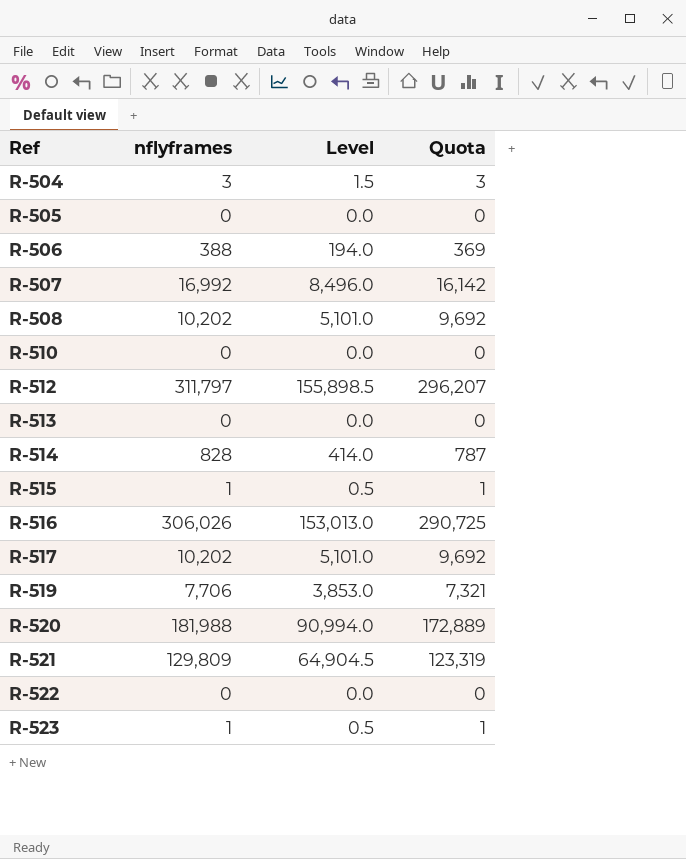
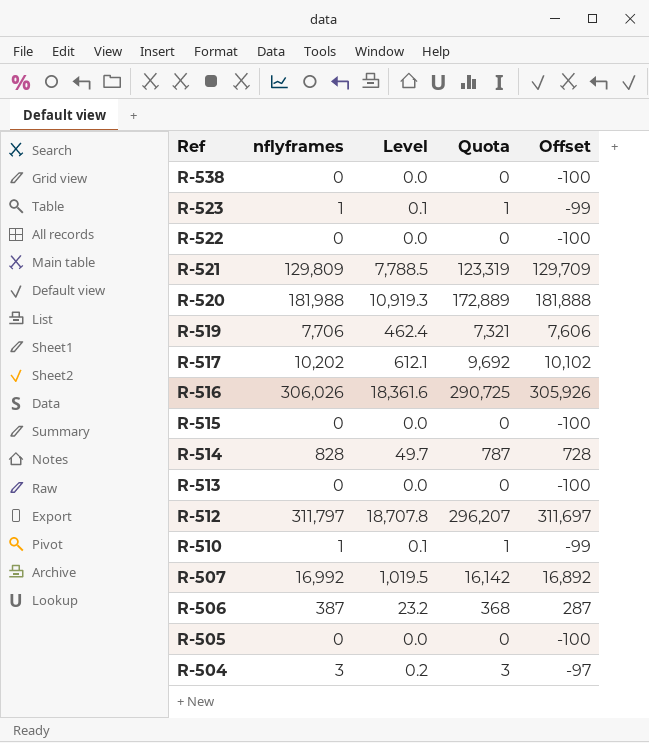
row order: Ref ascending -> Ref descending
column Level | formula: [nflyframes] * 0.5 -> [nflyframes] * 0.06
column Offset | formula: none -> [nflyframes] - 100
row R-508: 10,202 | 5,101.0 | 9,692 -> none
row R-538: none -> 0 | 0.0 | 0 | -100
R-515 | nflyframes: 1 -> 0
R-515 | Quota: 1 -> 0
R-510 | nflyframes: 0 -> 1
R-510 | Quota: 0 -> 1
R-506 | nflyframes: 388 -> 387
R-506 | Quota: 369 -> 368

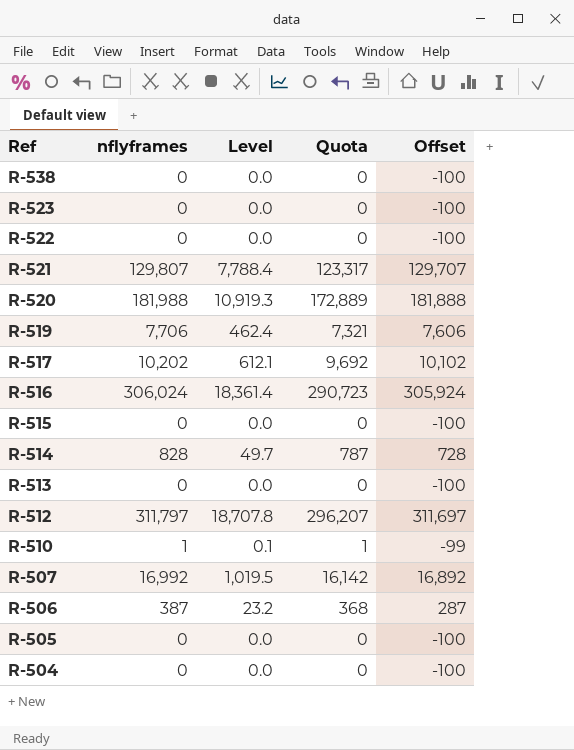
R-523 | nflyframes: 1 -> 0
R-523 | Level: 0.1 -> 0.0
R-523 | Quota: 1 -> 0
R-523 | Offset: -99 -> -100
R-521 | nflyframes: 129,809 -> 129,807
R-521 | Level: 7,788.5 -> 7,788.4
R-521 | Quota: 123,319 -> 123,317
R-521 | Offset: 129,709 -> 129,707
R-516 | nflyframes: 306,026 -> 306,024
R-516 | Level: 18,361.6 -> 18,361.4
R-516 | Quota: 290,725 -> 290,723
R-516 | Offset: 305,926 -> 305,924
R-504 | nflyframes: 3 -> 0
R-504 | Level: 0.2 -> 0.0
R-504 | Quota: 3 -> 0
R-504 | Offset: -97 -> -100

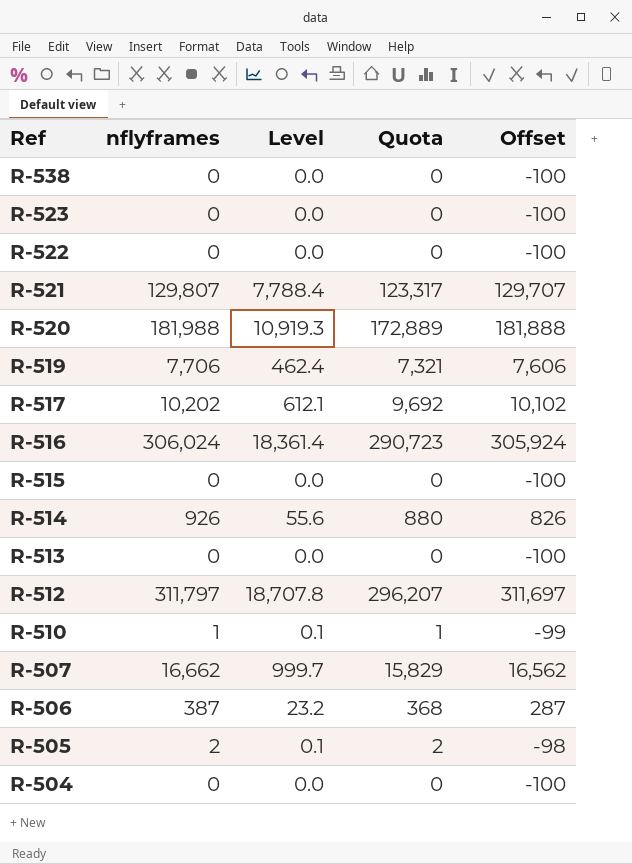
R-514 | nflyframes: 828 -> 926
R-514 | Level: 49.7 -> 55.6
R-514 | Quota: 787 -> 880
R-514 | Offset: 728 -> 826
R-507 | nflyframes: 16,992 -> 16,662
R-507 | Level: 1,019.5 -> 999.7
R-507 | Quota: 16,142 -> 15,829
R-507 | Offset: 16,892 -> 16,562
R-505 | nflyframes: 0 -> 2
R-505 | Level: 0.0 -> 0.1
R-505 | Quota: 0 -> 2
R-505 | Offset: -100 -> -98

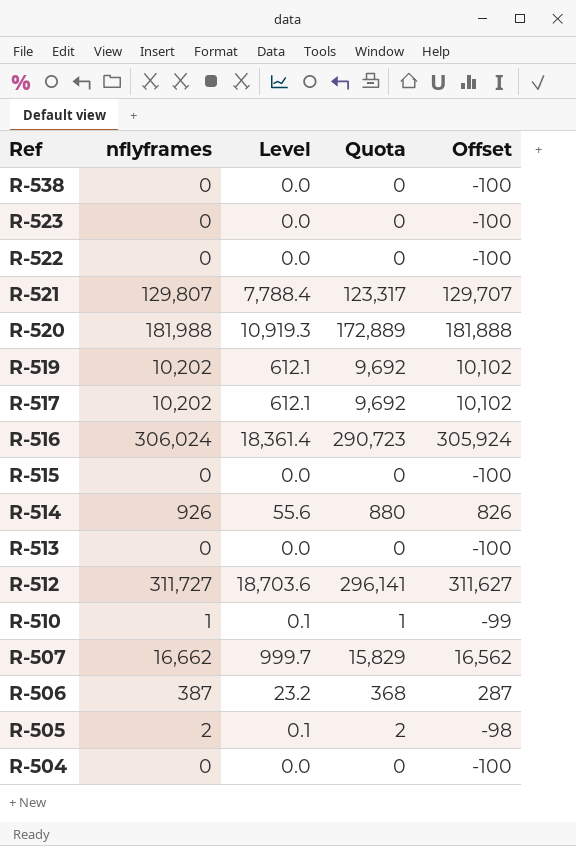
R-519 | nflyframes: 7,706 -> 10,202
R-519 | Level: 462.4 -> 612.1
R-519 | Quota: 7,321 -> 9,692
R-519 | Offset: 7,606 -> 10,102
R-512 | nflyframes: 311,797 -> 311,727
R-512 | Level: 18,707.8 -> 18,703.6
R-512 | Quota: 296,207 -> 296,141
R-512 | Offset: 311,697 -> 311,627

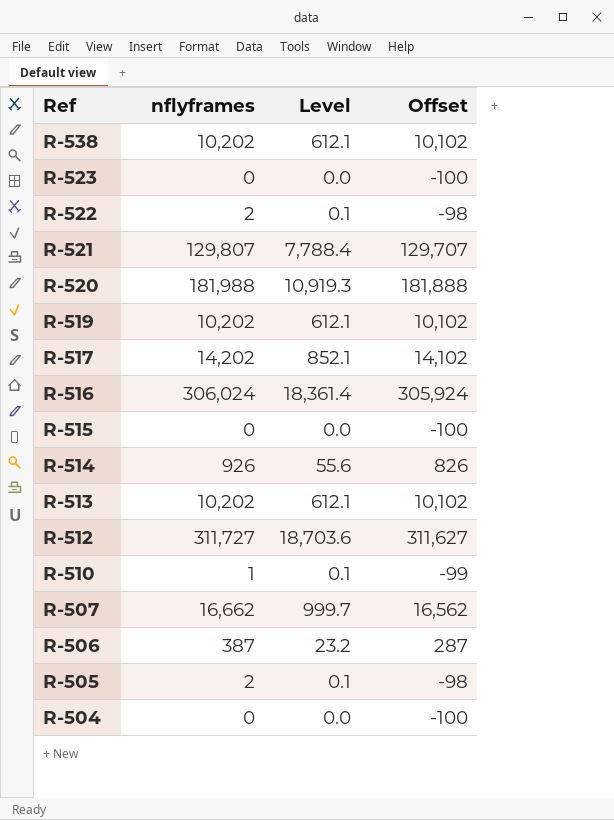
column Quota | formula: [nflyframes] * 0.95 -> none
R-538 | nflyframes: 0 -> 10,202
R-538 | Level: 0.0 -> 612.1
R-538 | Offset: -100 -> 10,102
R-522 | nflyframes: 0 -> 2
R-522 | Level: 0.0 -> 0.1
R-522 | Offset: -100 -> -98
R-517 | nflyframes: 10,202 -> 14,202
R-517 | Level: 612.1 -> 852.1
R-517 | Offset: 10,102 -> 14,102
R-513 | nflyframes: 0 -> 10,202
R-513 | Level: 0.0 -> 612.1
R-513 | Offset: -100 -> 10,102

